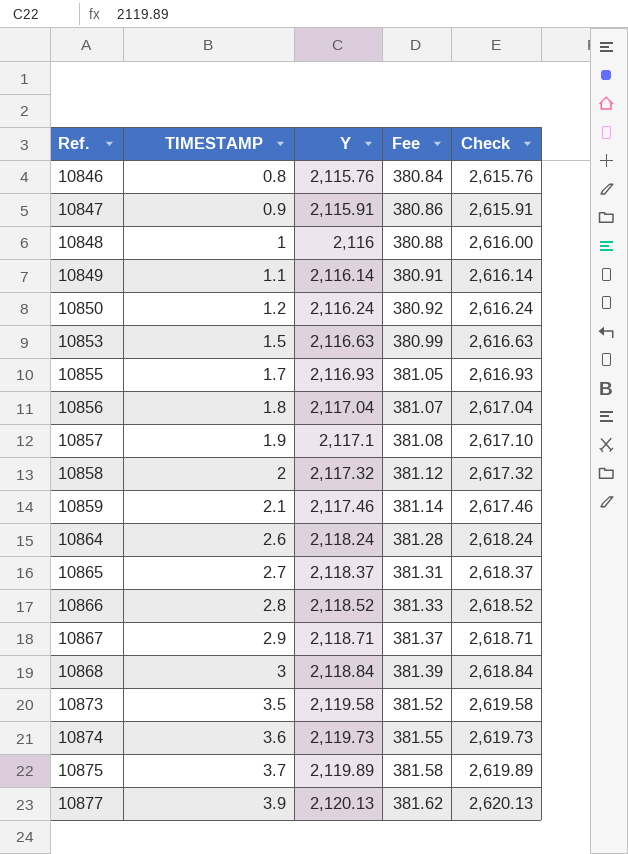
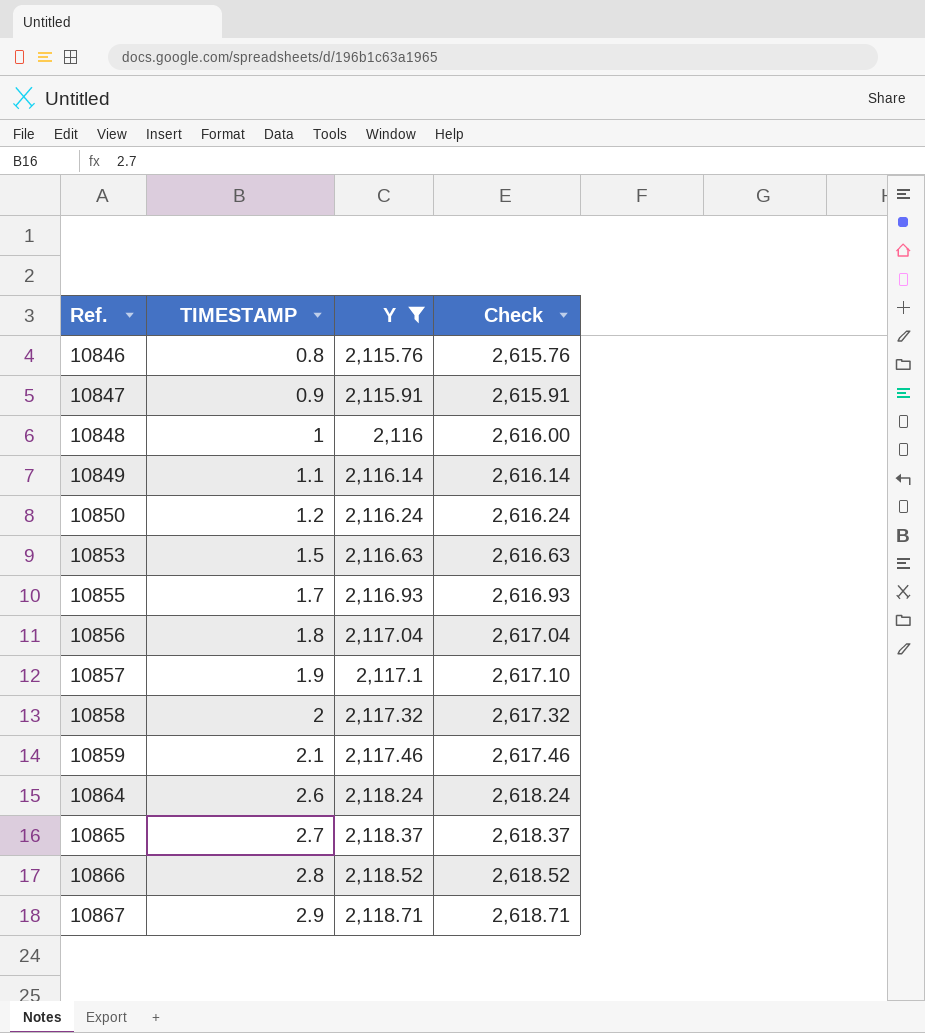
filter: none -> Y <= 2,118.71
column Fee | formula: [Y] * 0.18 -> none

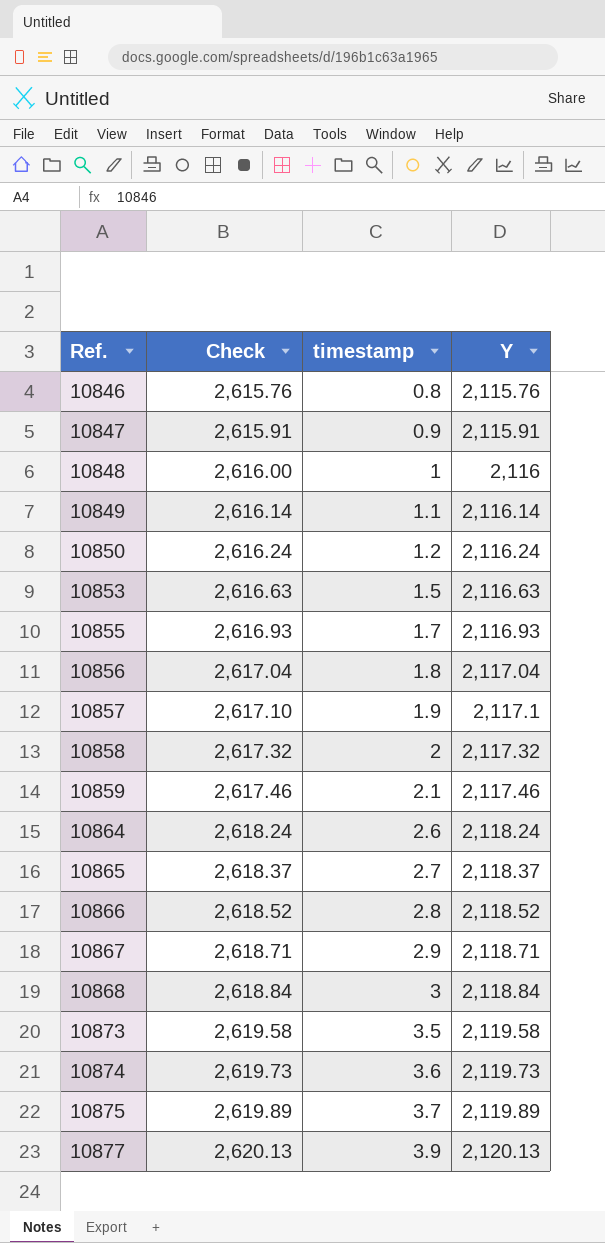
filter: Y <= 2,118.71 -> none
column Check | position: 4 -> 2
column name: TIMESTAMP -> timestamp

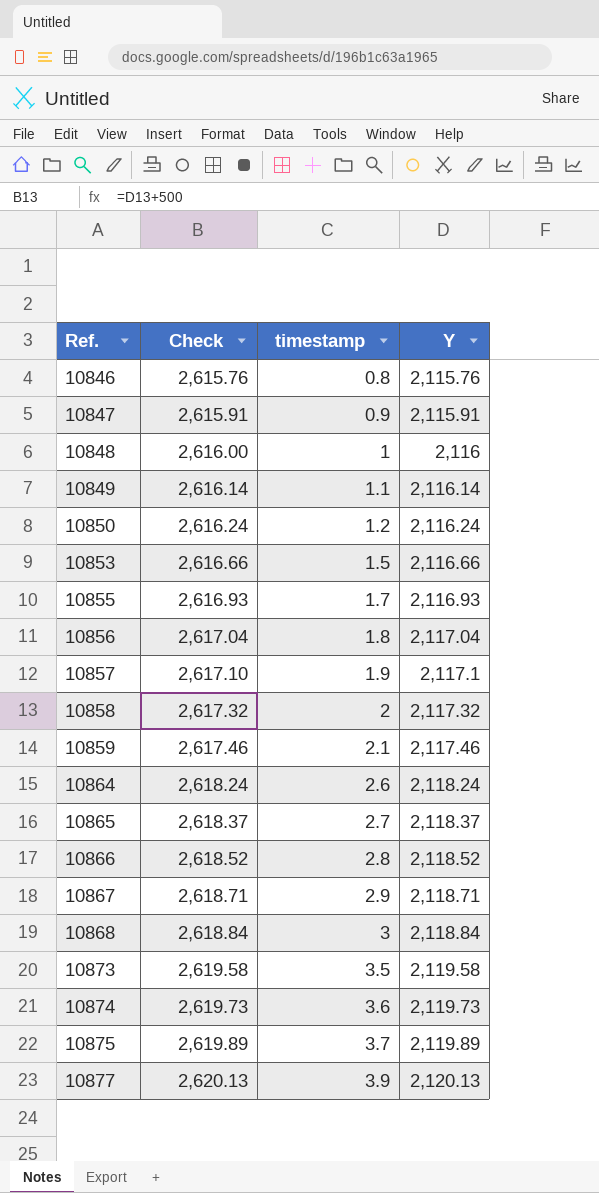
10853 | Check: 2,616.63 -> 2,616.66
10853 | Y: 2,116.63 -> 2,116.66

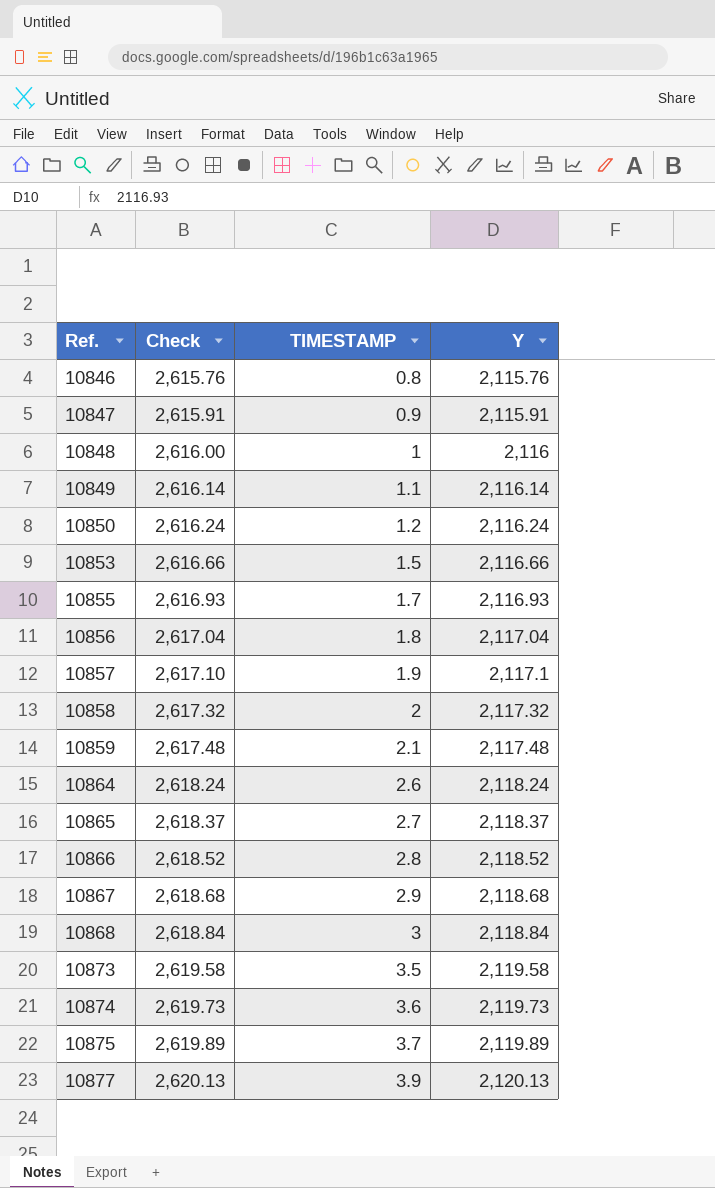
column name: timestamp -> TIMESTAMP
10859 | Check: 2,617.46 -> 2,617.48
10859 | Y: 2,117.46 -> 2,117.48
10867 | Check: 2,618.71 -> 2,618.68
10867 | Y: 2,118.71 -> 2,118.68

